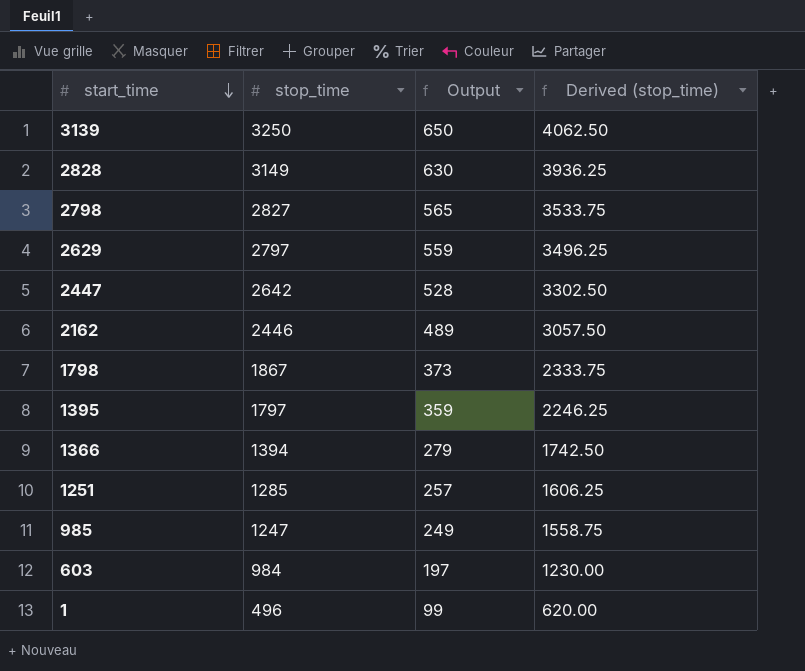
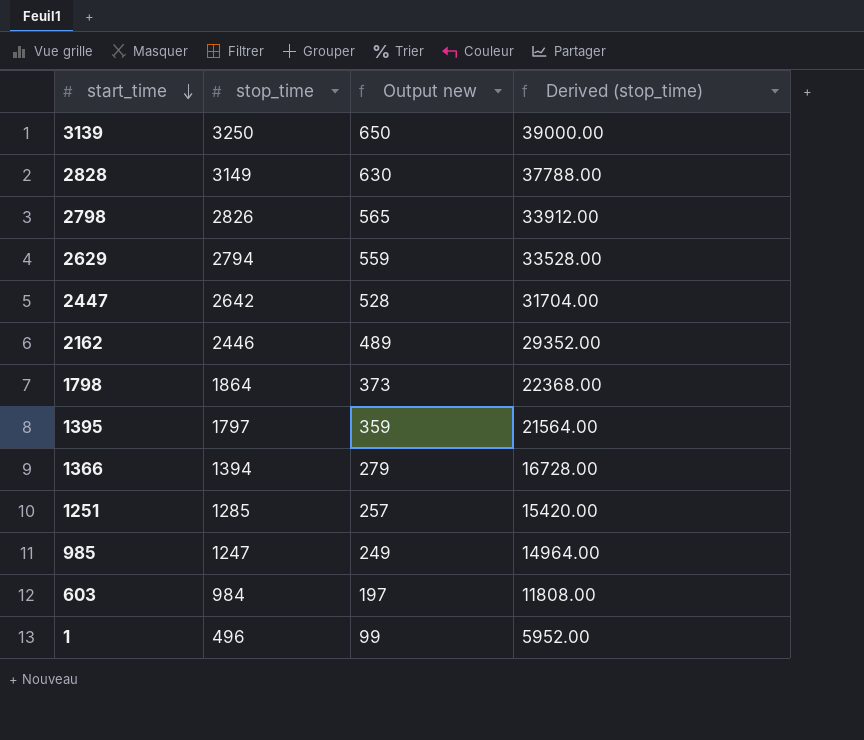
column name: Output -> Output new
column Derived (stop_time) | formula: [stop_time] * 1.25 -> [stop_time] * 12
2798 | stop_time: 2827 -> 2826
2629 | stop_time: 2797 -> 2794
1798 | stop_time: 1867 -> 1864

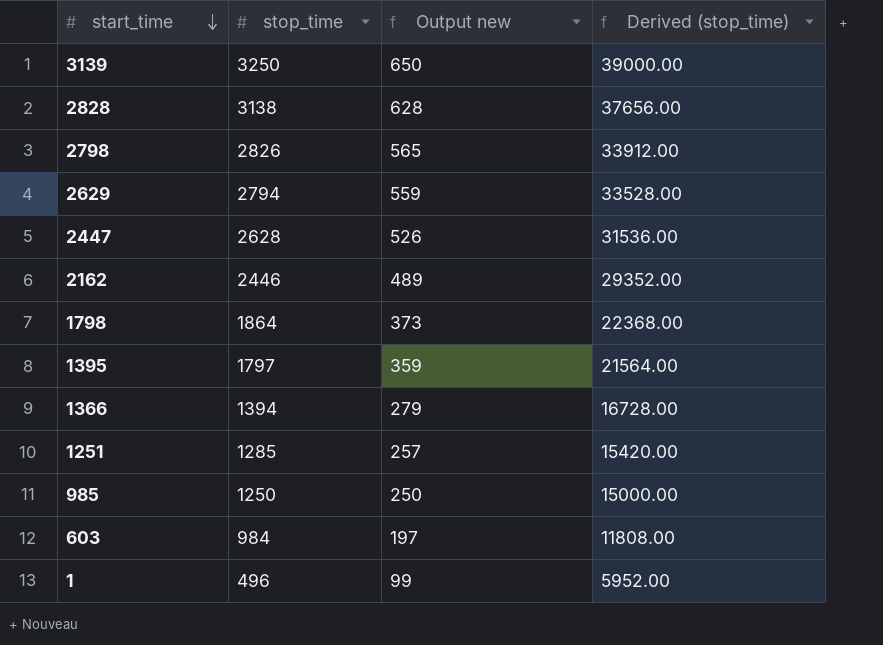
2828 | stop_time: 3149 -> 3138
2828 | Output new: 630 -> 628
2828 | Derived (stop_time): 37788.00 -> 37656.00
2447 | stop_time: 2642 -> 2628
2447 | Output new: 528 -> 526
2447 | Derived (stop_time): 31704.00 -> 31536.00
985 | stop_time: 1247 -> 1250
985 | Output new: 249 -> 250
985 | Derived (stop_time): 14964.00 -> 15000.00

